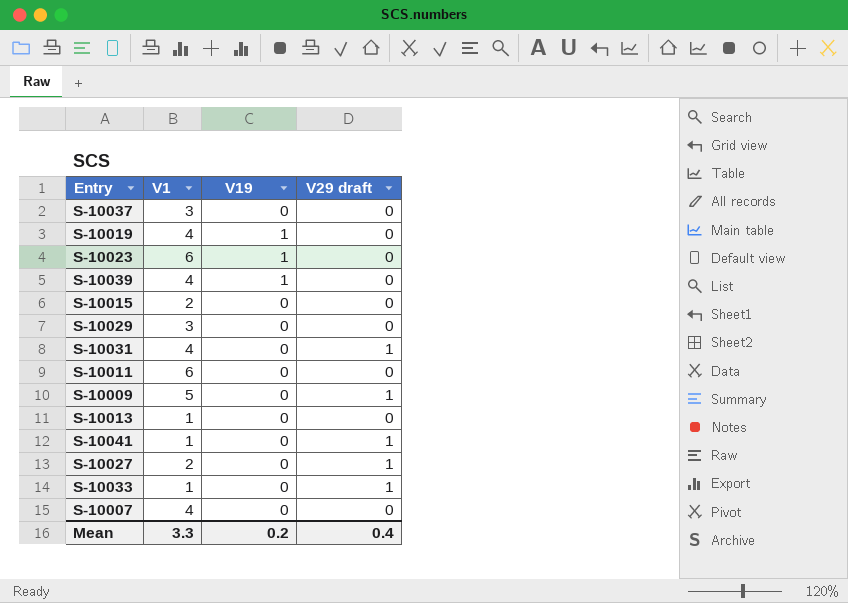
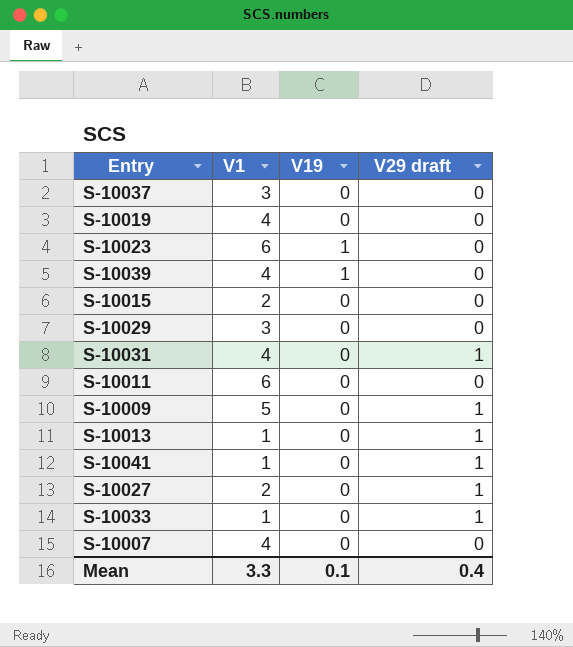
S-10019 | V19: 1 -> 0
S-10013 | V29 draft: 0 -> 1
Mean | V19: 0.2 -> 0.1

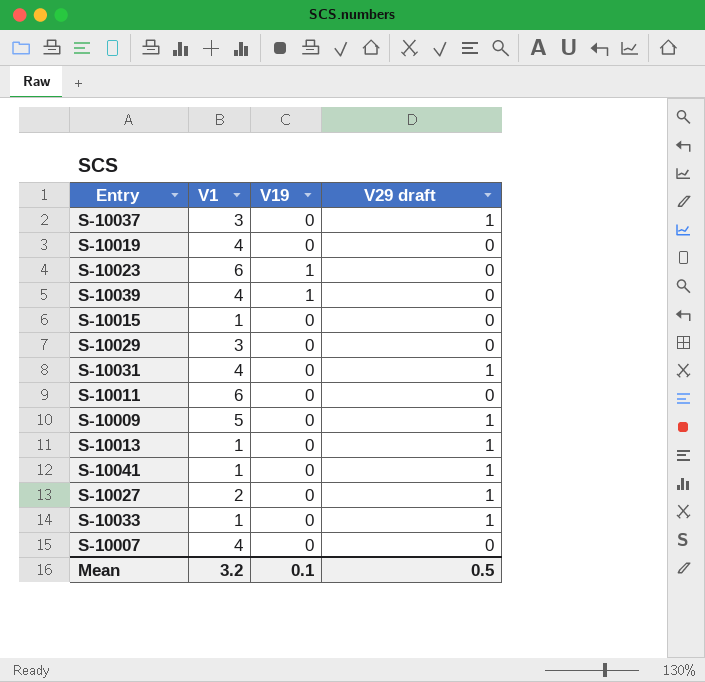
S-10037 | V29 draft: 0 -> 1
S-10015 | V1: 2 -> 1
Mean | V1: 3.3 -> 3.2
Mean | V29 draft: 0.4 -> 0.5

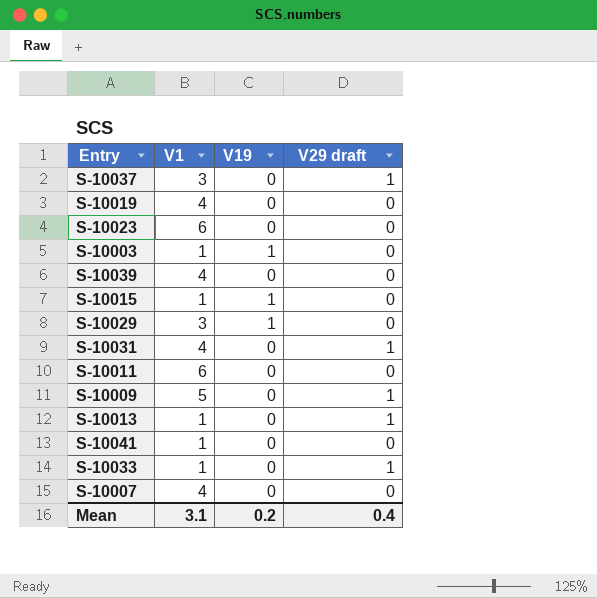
row S-10027: 2 | 0 | 1 -> none
S-10023 | V19: 1 -> 0
row S-10003: none -> 1 | 1 | 0
S-10039 | V19: 1 -> 0
S-10015 | V19: 0 -> 1
S-10029 | V19: 0 -> 1
S-10041 | V29 draft: 1 -> 0
Mean | V1: 3.2 -> 3.1
Mean | V19: 0.1 -> 0.2
Mean | V29 draft: 0.5 -> 0.4

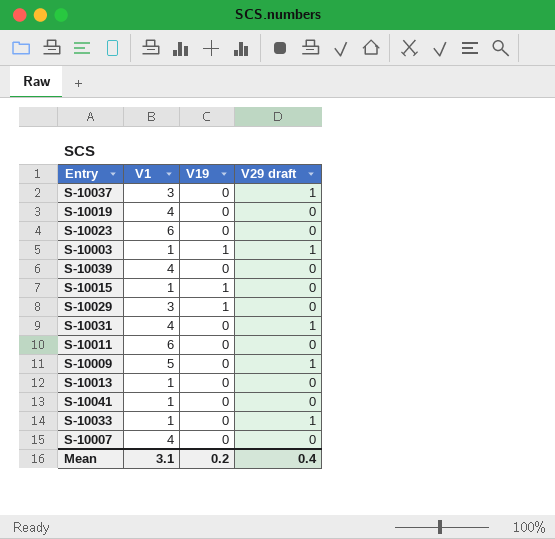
S-10003 | V29 draft: 0 -> 1
S-10013 | V29 draft: 1 -> 0

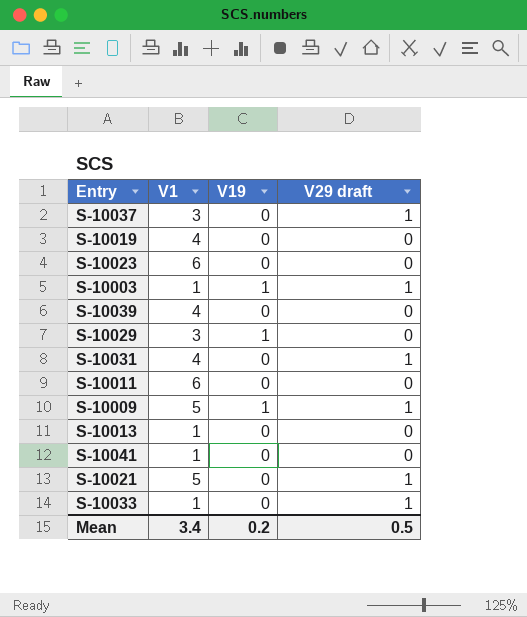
row S-10015: 1 | 1 | 0 -> none
row S-10007: 4 | 0 | 0 -> none
S-10009 | V19: 0 -> 1
row S-10021: none -> 5 | 0 | 1
Mean | V1: 3.1 -> 3.4
Mean | V29 draft: 0.4 -> 0.5

